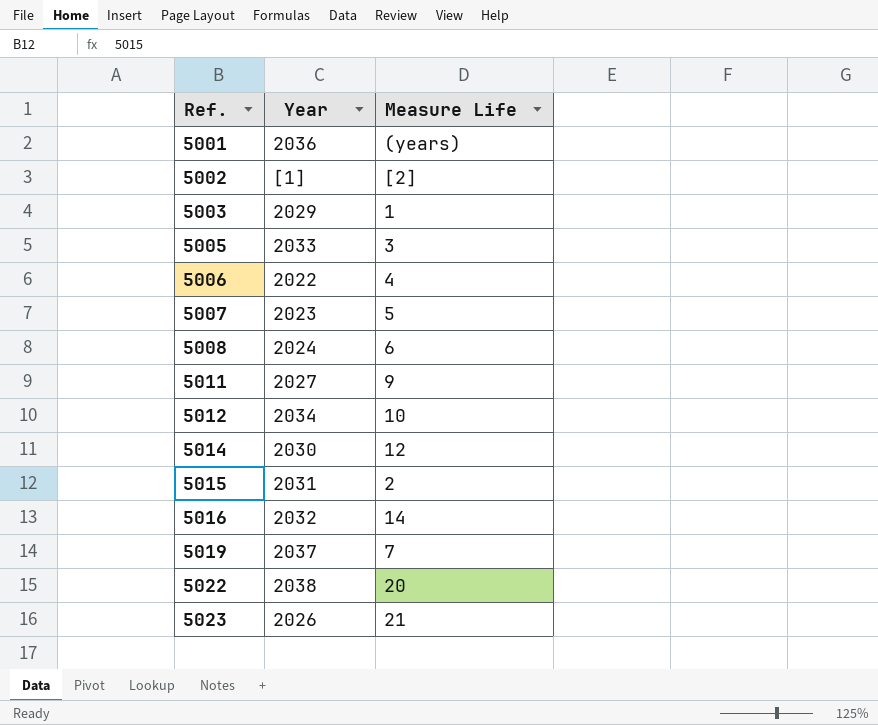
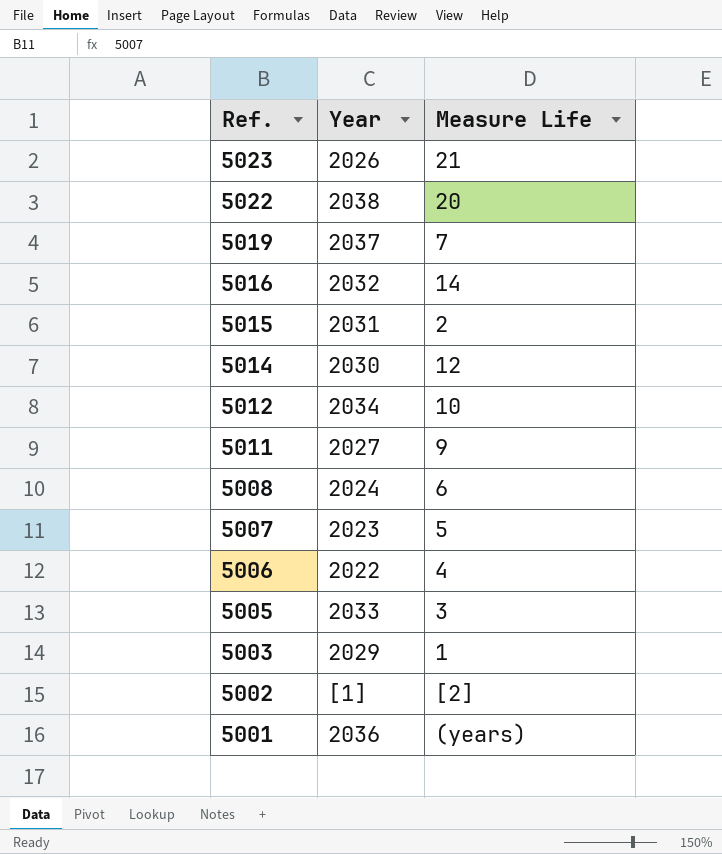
row order: Ref. ascending -> Ref. descending

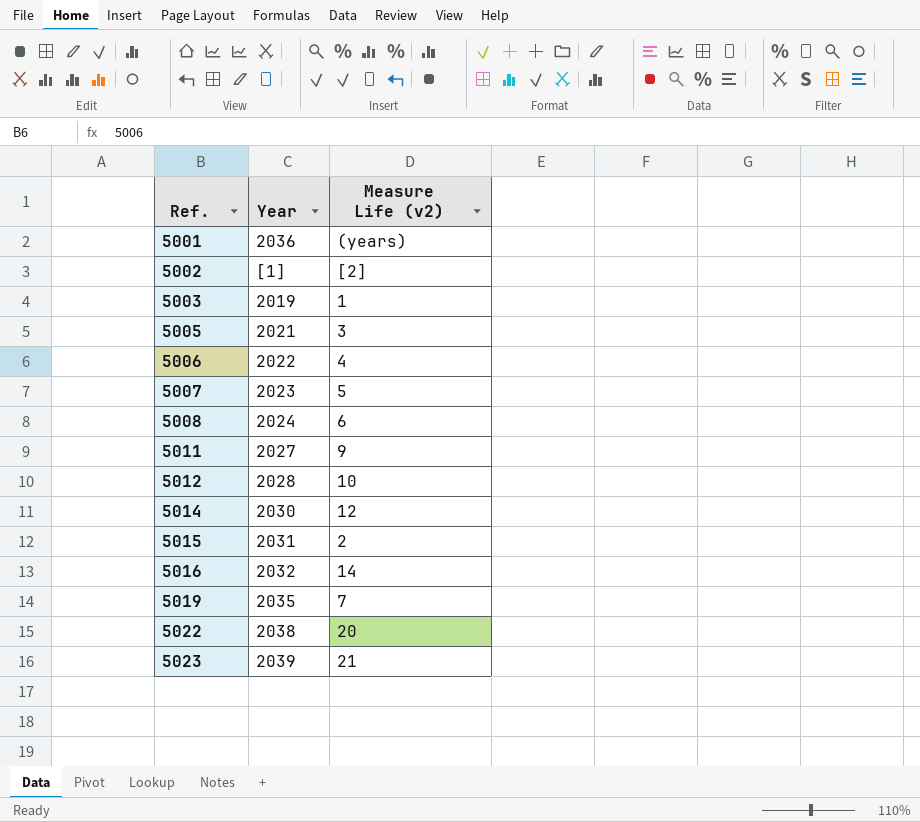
row order: Ref. descending -> Ref. ascending
column name: Measure Life -> Measure Life (v2)
5003 | Year: 2029 -> 2019
5005 | Year: 2033 -> 2021
5012 | Year: 2034 -> 2028
5019 | Year: 2037 -> 2035
5023 | Year: 2026 -> 2039

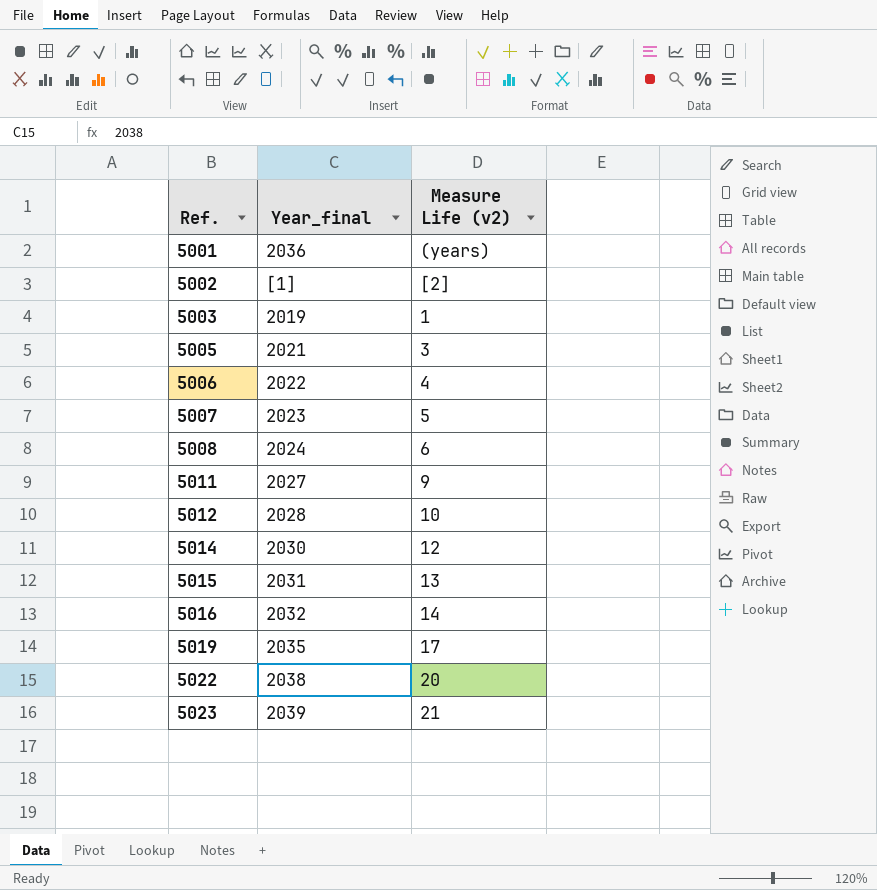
column name: Year -> Year_final
5015 | Measure Life (v2): 2 -> 13
5019 | Measure Life (v2): 7 -> 17

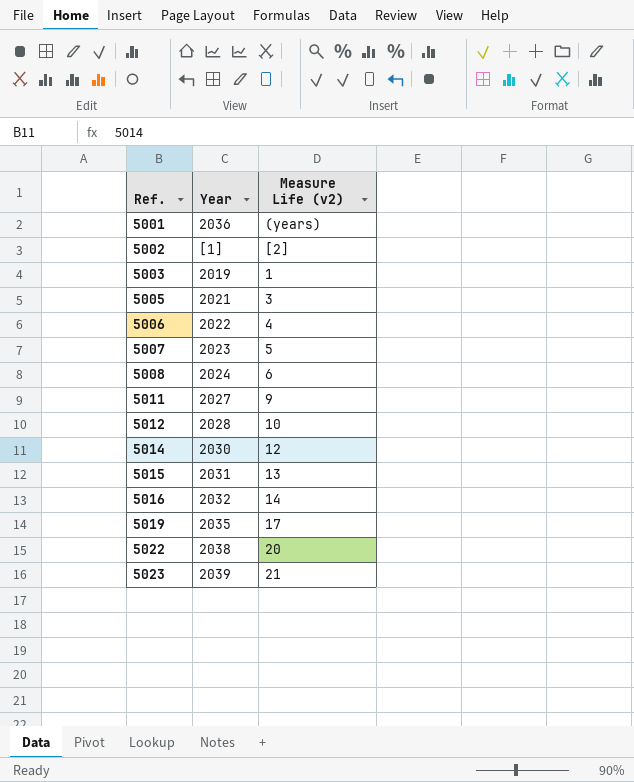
column name: Year_final -> Year

